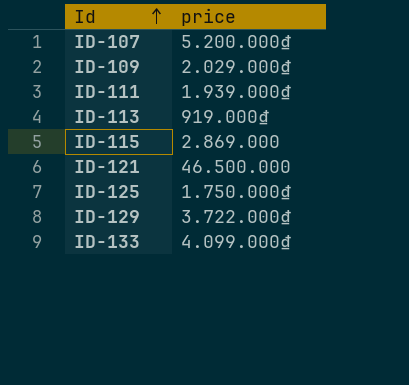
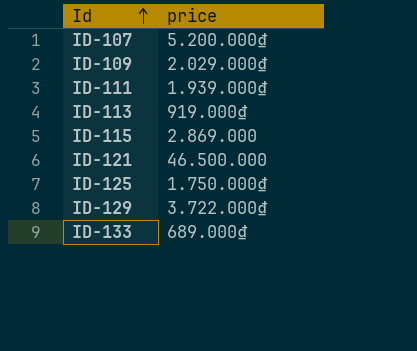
ID-133 | price: 4.099.000₫ -> 689.000₫

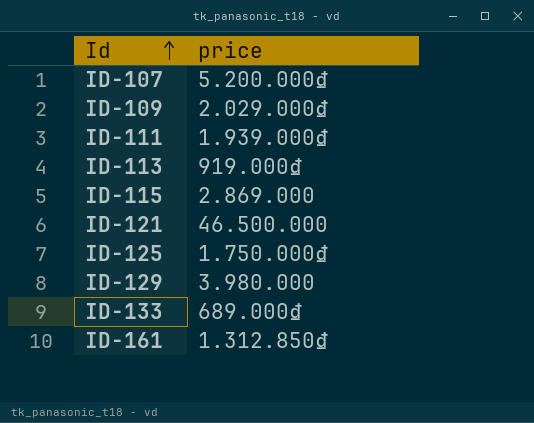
ID-129 | price: 3.722.000₫ -> 3.980.000
row ID-161: none -> 1.312.850₫

